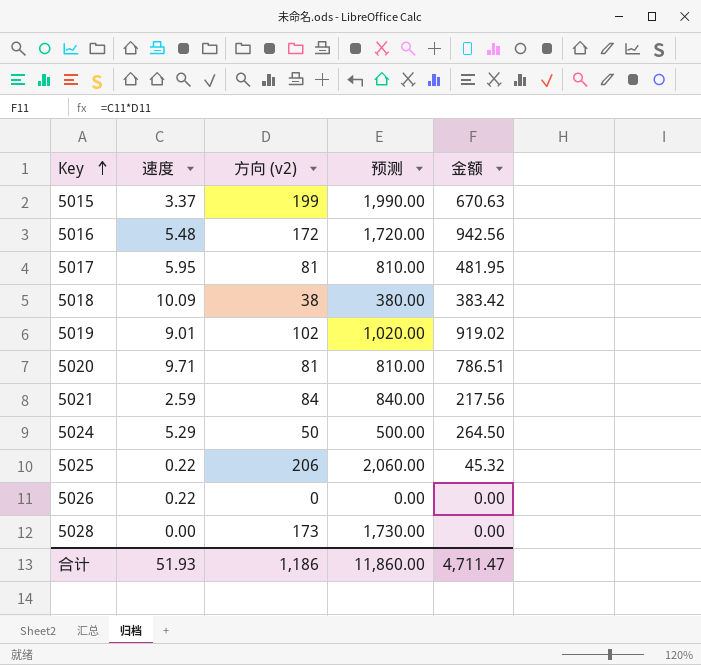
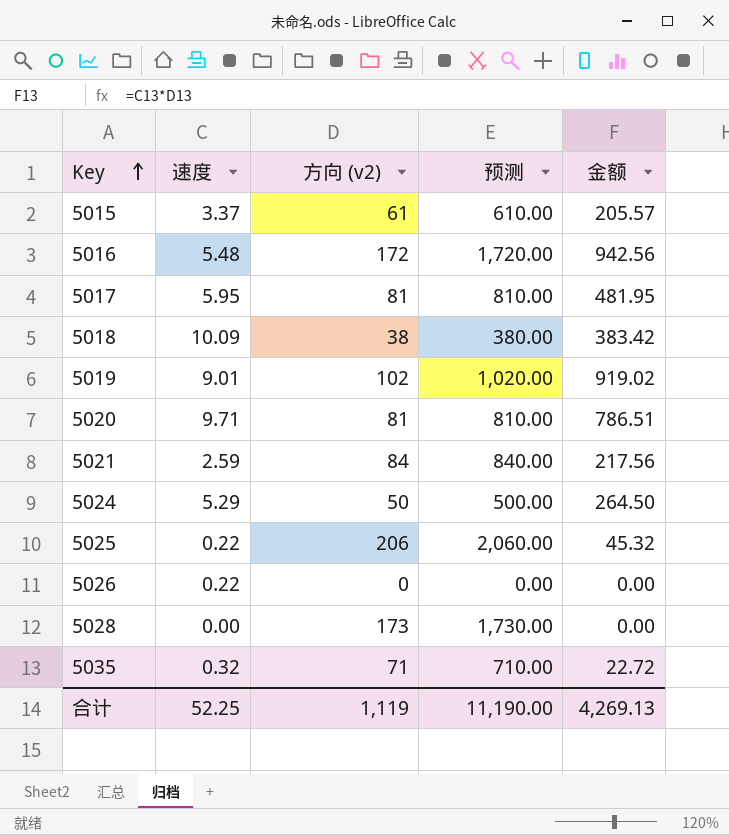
5015 | 方向 (v2): 199 -> 61
5015 | 预测: 1,990.00 -> 610.00
5015 | 金额: 670.63 -> 205.57
row 5035: none -> 0.32 | 71 | 710.00 | 22.72
合计 | 速度: 51.93 -> 52.25
合计 | 方向 (v2): 1,186 -> 1,119
合计 | 预测: 11,860.00 -> 11,190.00
合计 | 金额: 4,711.47 -> 4,269.13

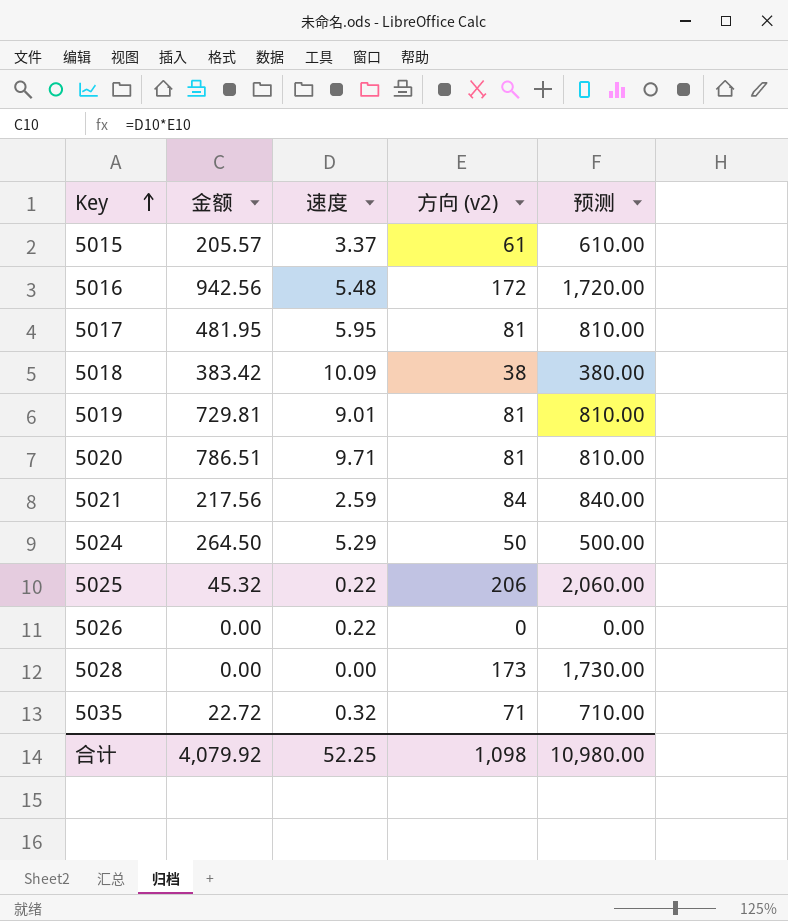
column 金额 | position: 5 -> 2
5019 | 金额: 919.02 -> 729.81
5019 | 方向 (v2): 102 -> 81
5019 | 预测: 1,020.00 -> 810.00
合计 | 金额: 4,269.13 -> 4,079.92
合计 | 方向 (v2): 1,119 -> 1,098
合计 | 预测: 11,190.00 -> 10,980.00

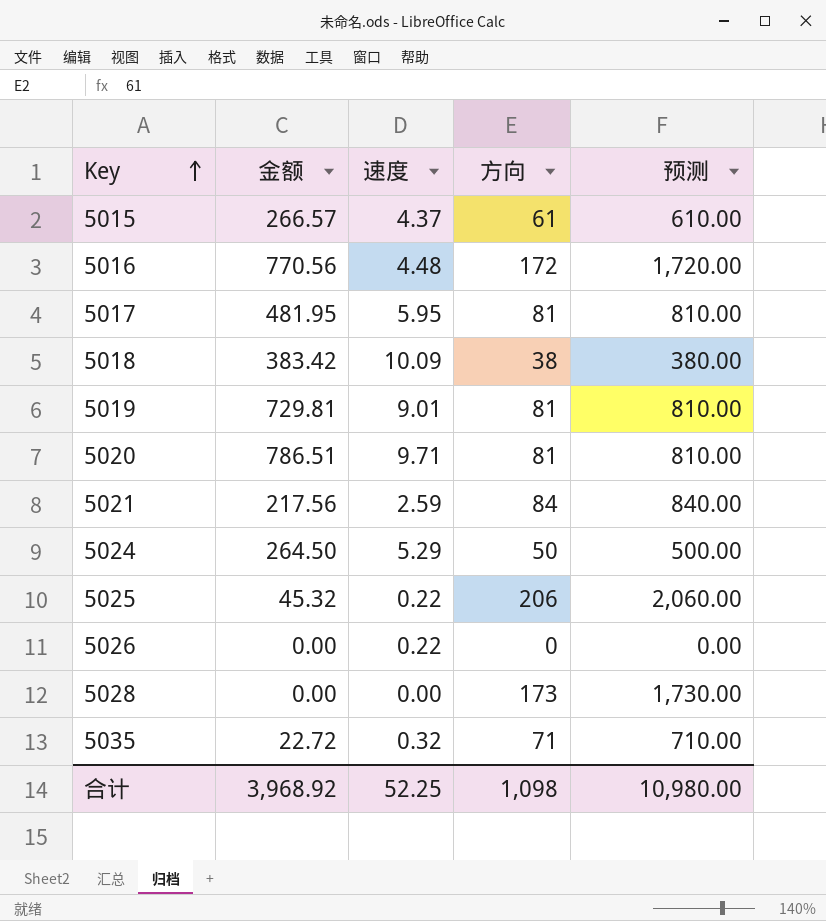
column name: 方向 (v2) -> 方向
5015 | 金额: 205.57 -> 266.57
5015 | 速度: 3.37 -> 4.37
5016 | 金额: 942.56 -> 770.56
5016 | 速度: 5.48 -> 4.48
合计 | 金额: 4,079.92 -> 3,968.92

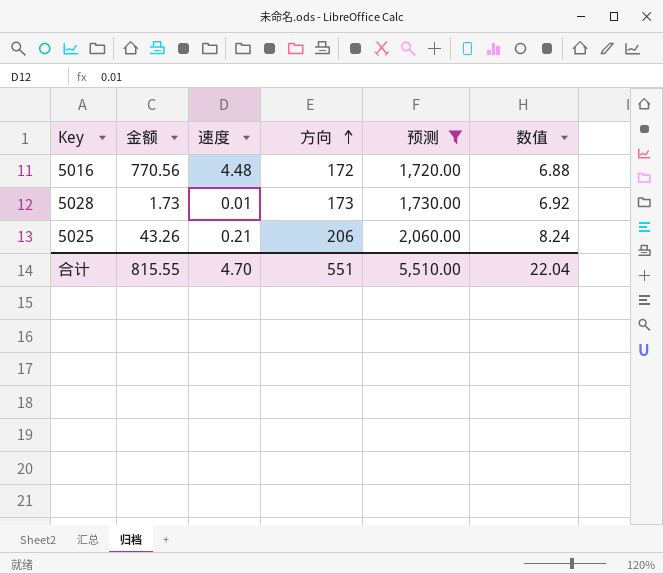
filter: none -> 预测 >= 1,720.00
row order: Key ascending -> 方向 ascending
column 数值 | formula: none -> [方向] * 0.04
5028 | 金额: 0.00 -> 1.73
5028 | 速度: 0.00 -> 0.01
5025 | 金额: 45.32 -> 43.26
5025 | 速度: 0.22 -> 0.21
合计 | 金额: 3,968.92 -> 815.55
合计 | 速度: 52.25 -> 4.70
合计 | 方向: 1,098 -> 551
合计 | 预测: 10,980.00 -> 5,510.00

